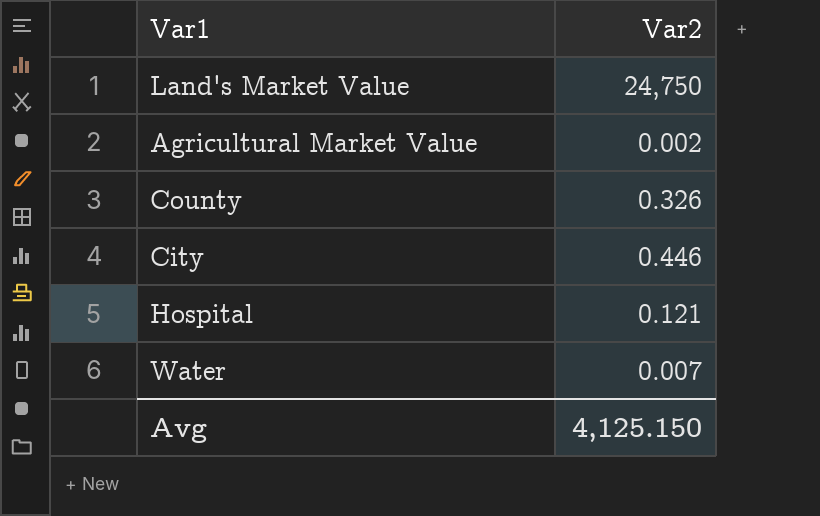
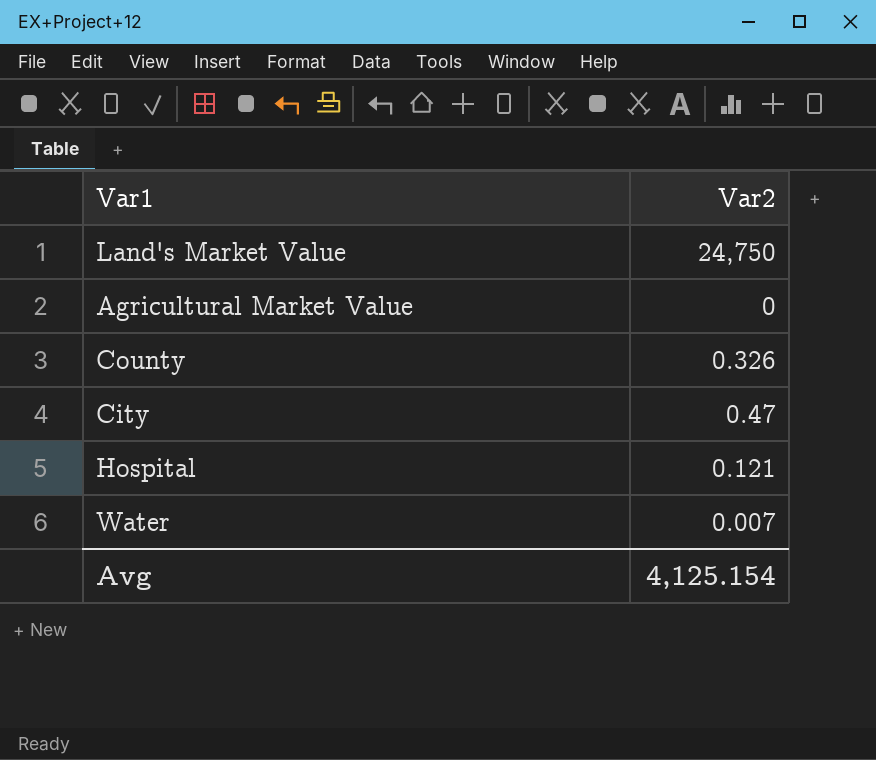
Agricultural Market Value | Var2: 0.002 -> 0
City | Var2: 0.446 -> 0.47
Avg | Var2: 4,125.150 -> 4,125.154

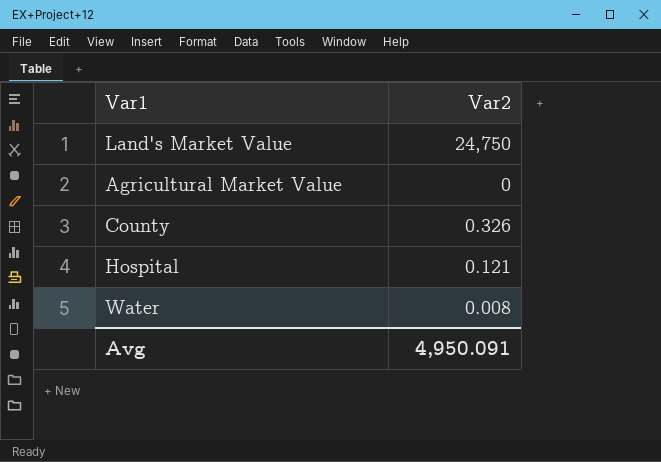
row City: 0.47 -> none
Water | Var2: 0.007 -> 0.008
Avg | Var2: 4,125.154 -> 4,950.091

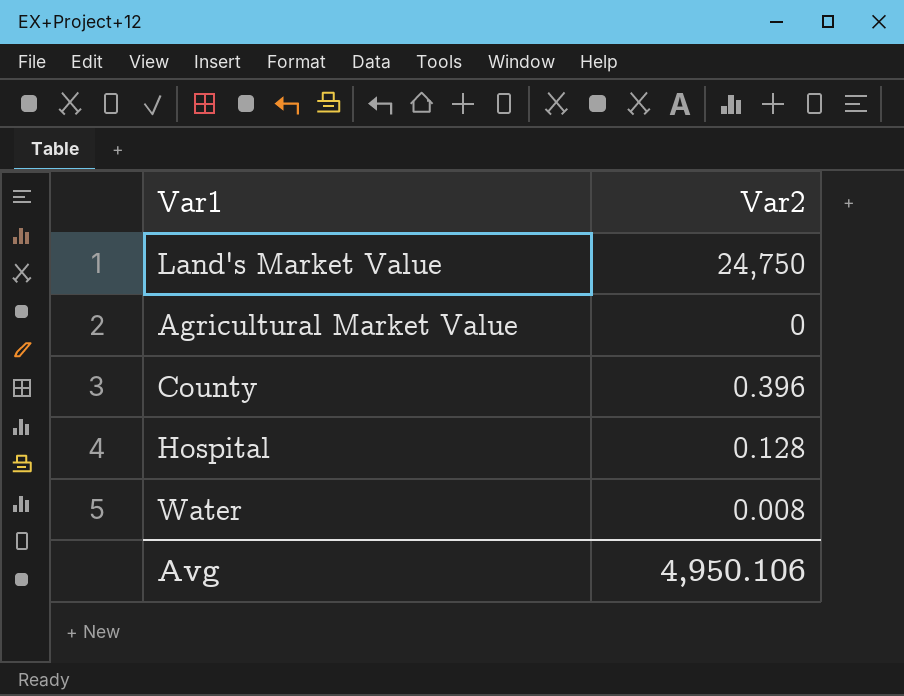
County | Var2: 0.326 -> 0.396
Hospital | Var2: 0.121 -> 0.128
Avg | Var2: 4,950.091 -> 4,950.106

